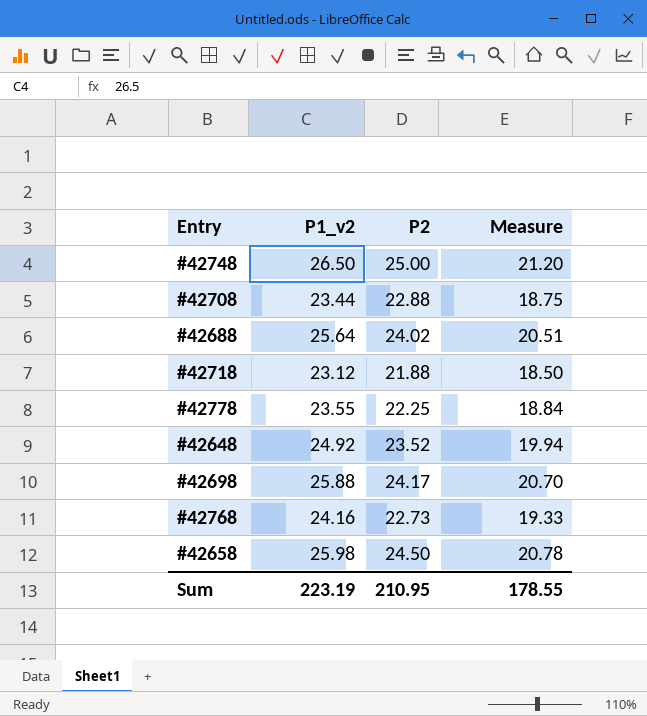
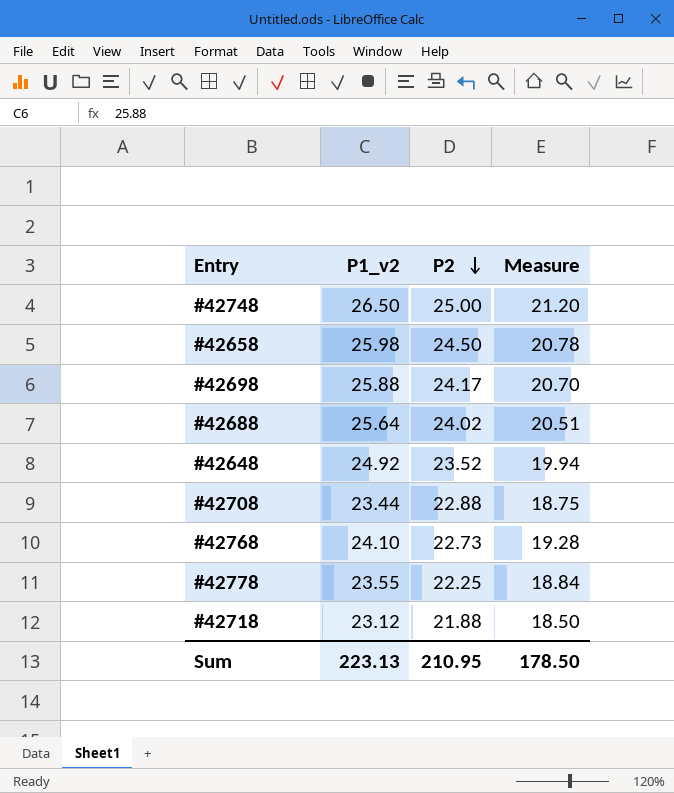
row order: none -> P2 descending
#42768 | P1_v2: 24.16 -> 24.10
#42768 | Measure: 19.33 -> 19.28
Sum | P1_v2: 223.19 -> 223.13
Sum | Measure: 178.55 -> 178.50

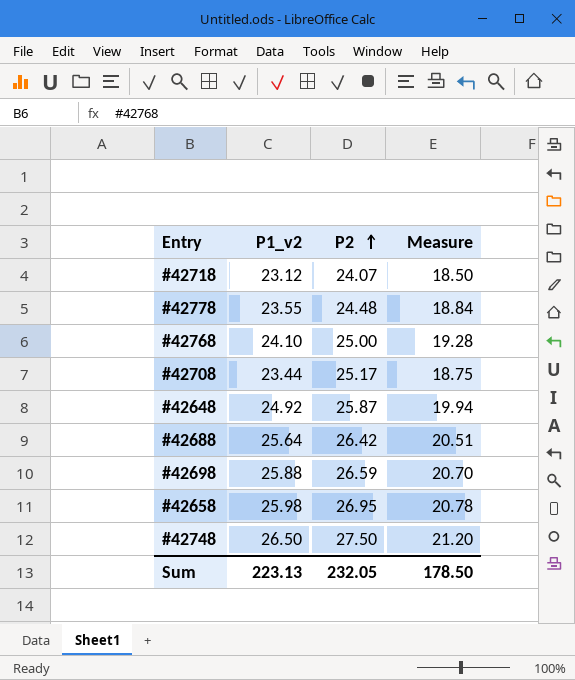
row order: P2 descending -> P2 ascending
#42718 | P2: 21.88 -> 24.07
#42778 | P2: 22.25 -> 24.48
#42768 | P2: 22.73 -> 25.00
#42708 | P2: 22.88 -> 25.17
#42648 | P2: 23.52 -> 25.87
#42688 | P2: 24.02 -> 26.42
#42698 | P2: 24.17 -> 26.59
#42658 | P2: 24.50 -> 26.95
#42748 | P2: 25.00 -> 27.50
Sum | P2: 210.95 -> 232.05

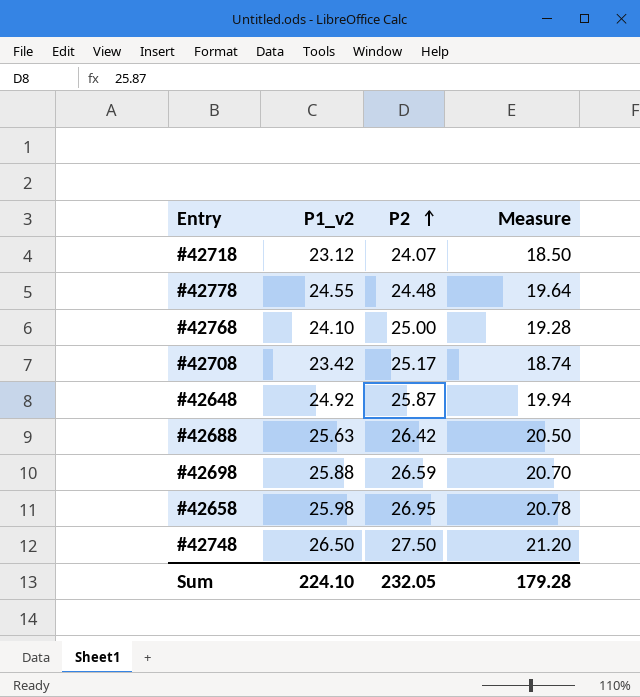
#42778 | P1_v2: 23.55 -> 24.55
#42778 | Measure: 18.84 -> 19.64
#42708 | P1_v2: 23.44 -> 23.42
#42708 | Measure: 18.75 -> 18.74
#42688 | P1_v2: 25.64 -> 25.63
#42688 | Measure: 20.51 -> 20.50
Sum | P1_v2: 223.13 -> 224.10
Sum | Measure: 178.50 -> 179.28

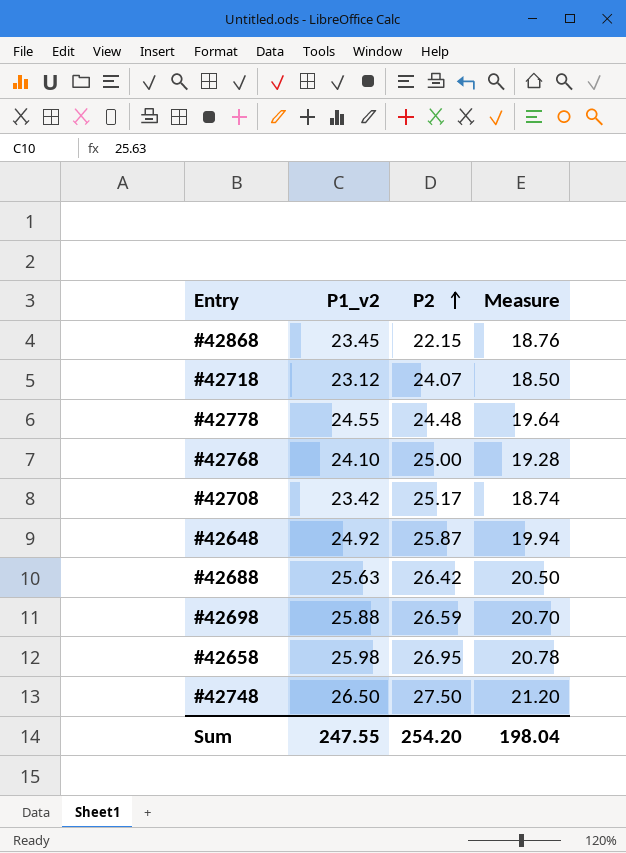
row #42868: none -> 23.45 | 22.15 | 18.76
Sum | P1_v2: 224.10 -> 247.55
Sum | P2: 232.05 -> 254.20
Sum | Measure: 179.28 -> 198.04

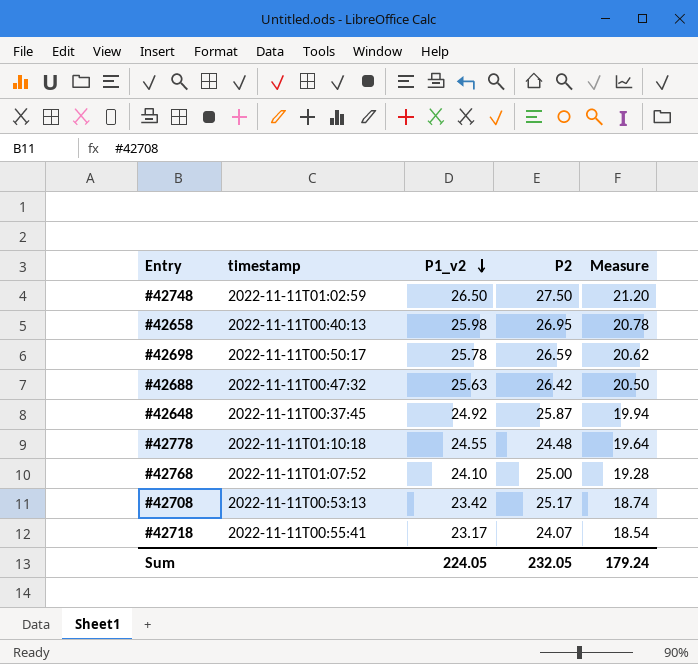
row order: P2 ascending -> P1_v2 descending
column timestamp | position: none -> 2
row #42868: 23.45 | 22.15 | 18.76 -> none
#42698 | P1_v2: 25.88 -> 25.78
#42698 | Measure: 20.70 -> 20.62
#42718 | P1_v2: 23.12 -> 23.17
#42718 | Measure: 18.50 -> 18.54
Sum | P1_v2: 247.55 -> 224.05
Sum | P2: 254.20 -> 232.05
Sum | Measure: 198.04 -> 179.24

